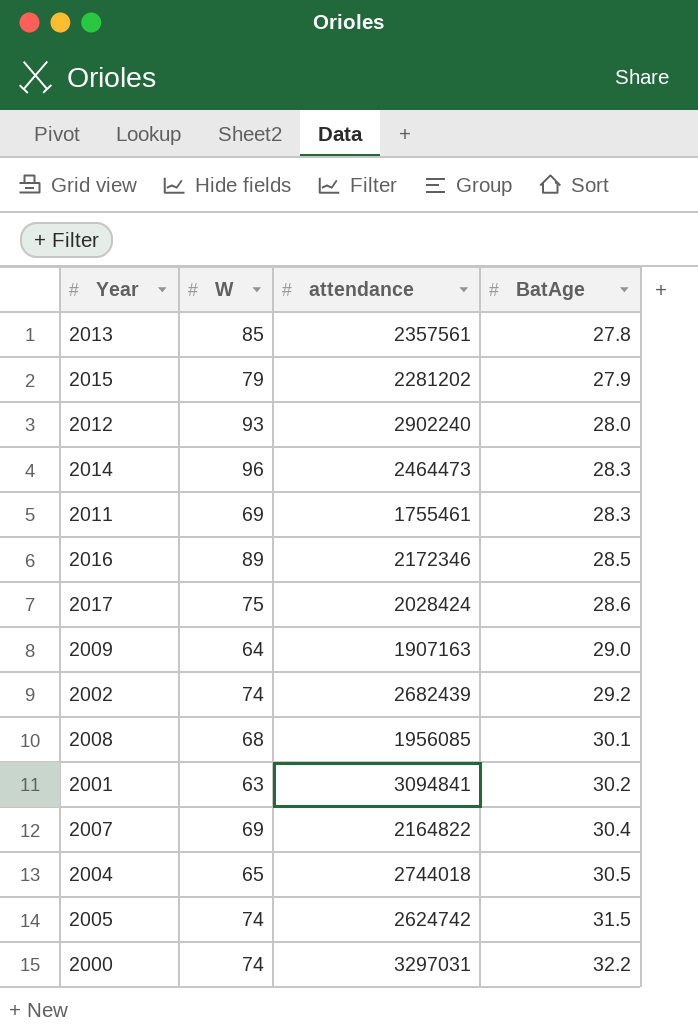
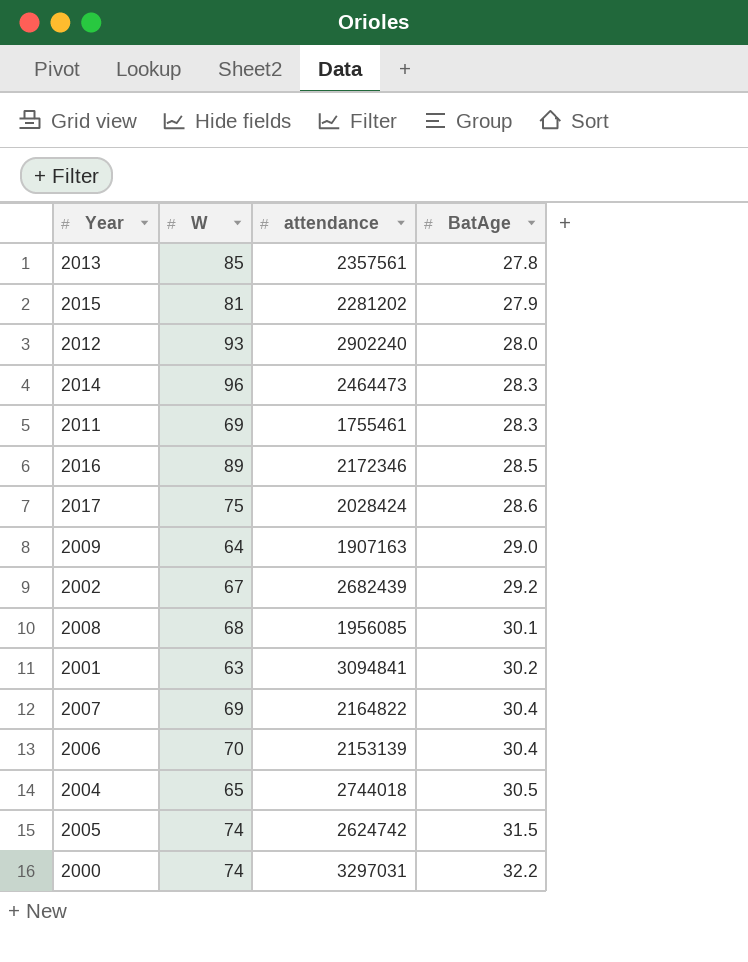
2015 | W: 79 -> 81
2002 | W: 74 -> 67
row 2006: none -> 70 | 2153139 | 30.4

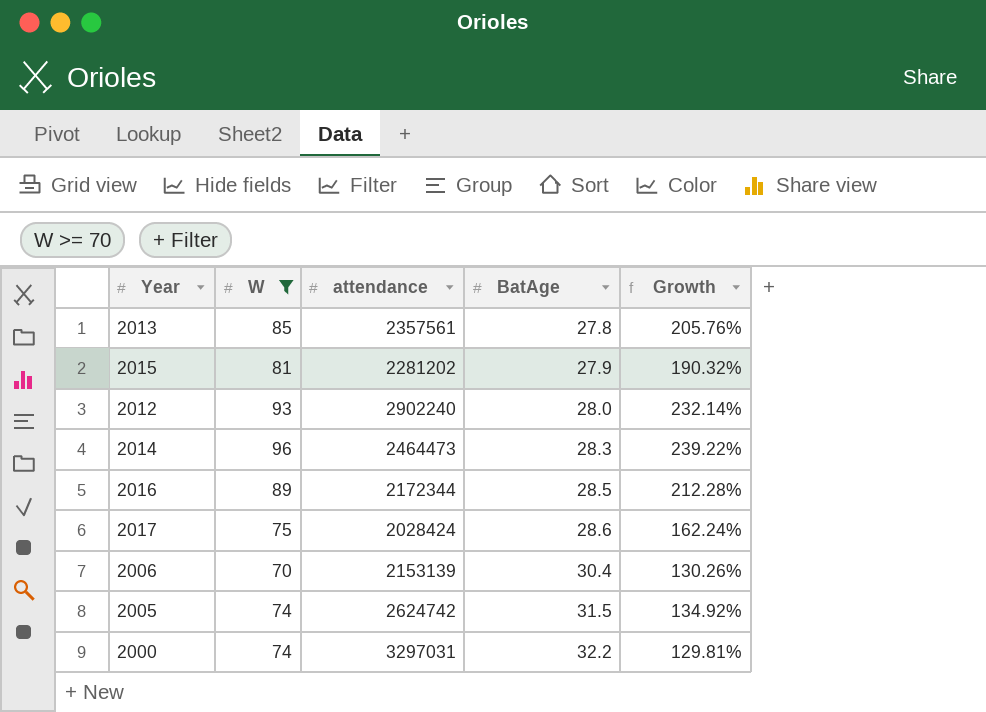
filter: none -> W >= 70
column Growth | formula: none -> ([W] - [BatAge]) / [BatAge]
2016 | attendance: 2172346 -> 2172344

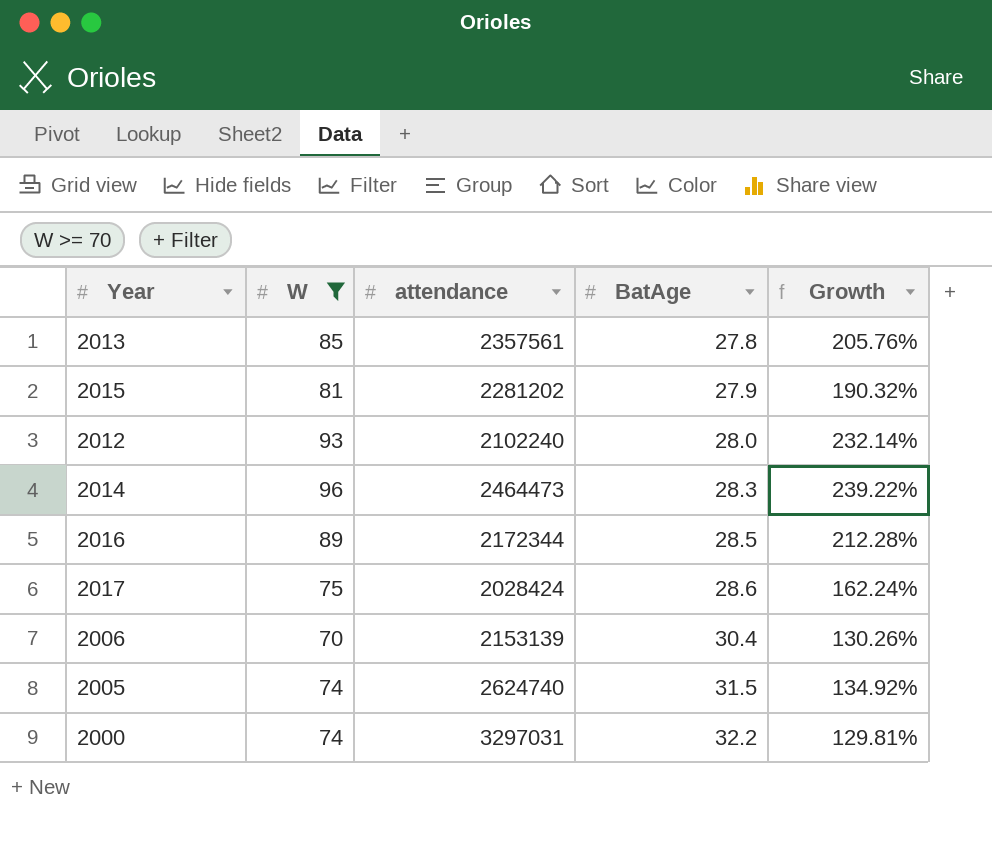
2012 | attendance: 2902240 -> 2102240
2005 | attendance: 2624742 -> 2624740

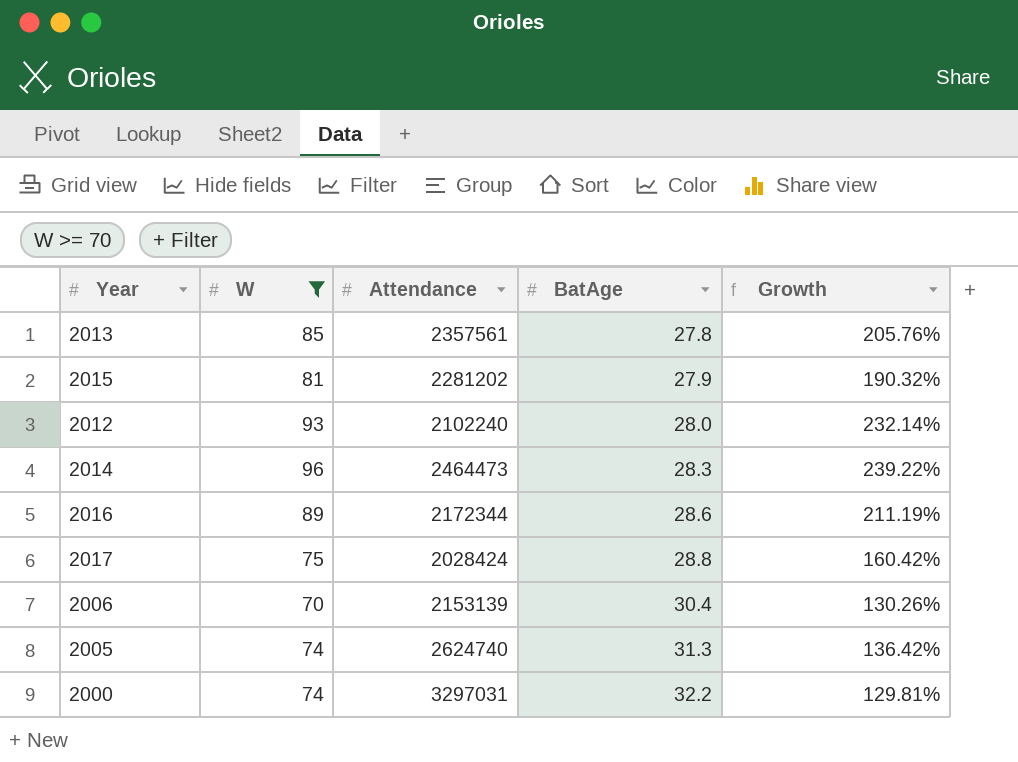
column name: attendance -> Attendance
2016 | BatAge: 28.5 -> 28.6
2016 | Growth: 212.28% -> 211.19%
2017 | BatAge: 28.6 -> 28.8
2017 | Growth: 162.24% -> 160.42%
2005 | BatAge: 31.5 -> 31.3
2005 | Growth: 134.92% -> 136.42%

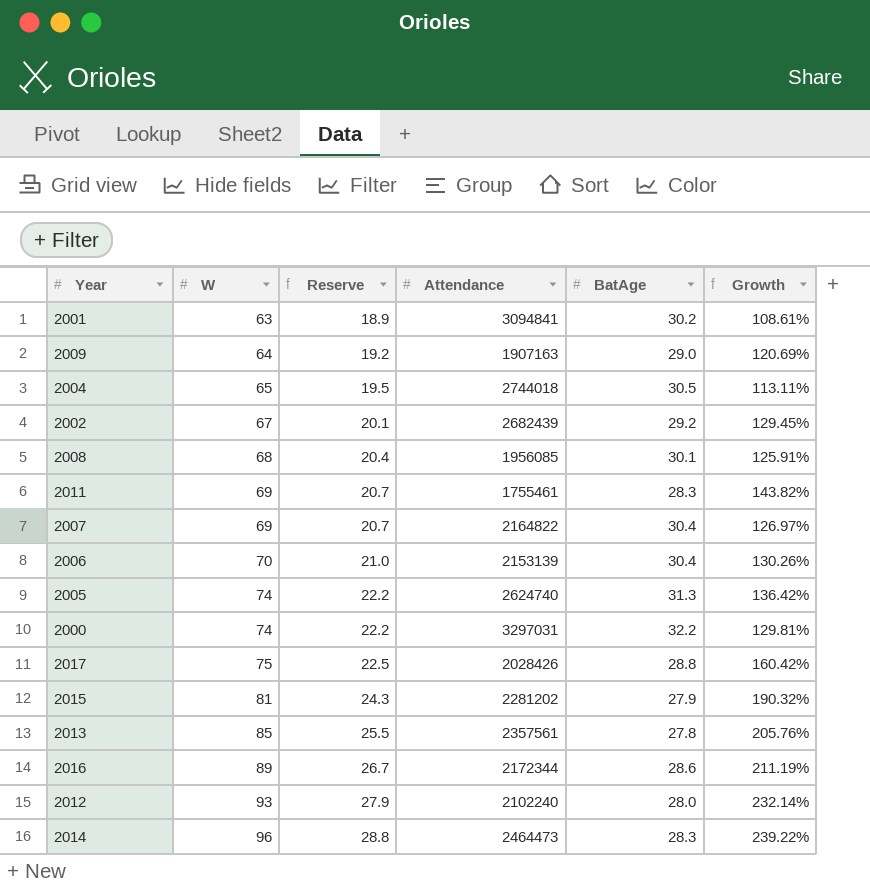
filter: W >= 70 -> none
row order: BatAge ascending -> W ascending
column Reserve | formula: none -> [W] * 0.3
2017 | Attendance: 2028424 -> 2028426

